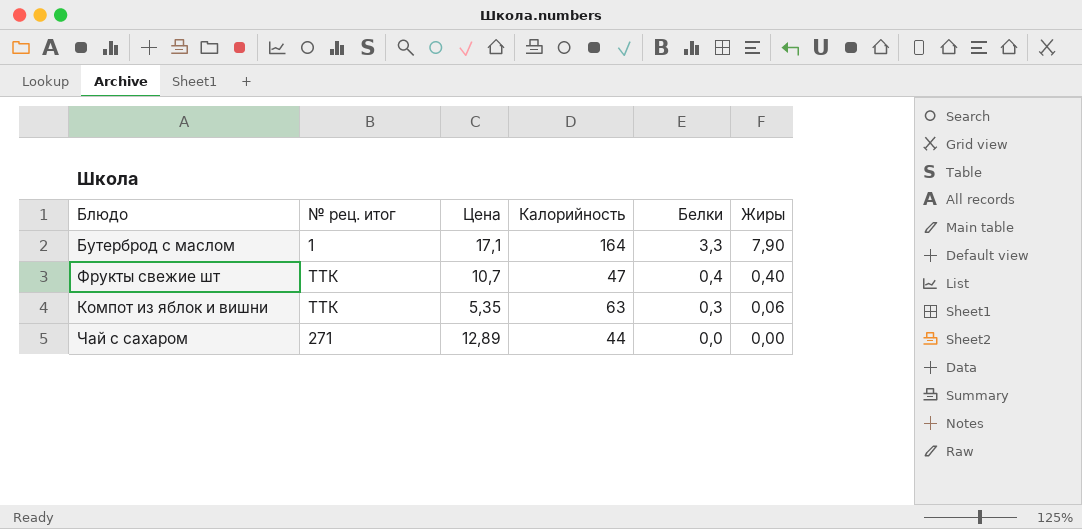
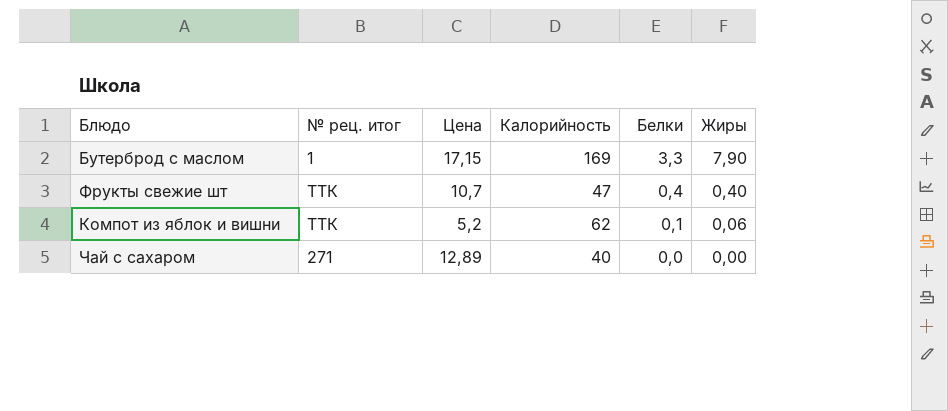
Бутерброд с маслом | Цена: 17,1 -> 17,15
Бутерброд с маслом | Калорийность: 164 -> 169
Компот из яблок и вишни | Цена: 5,35 -> 5,2
Компот из яблок и вишни | Калорийность: 63 -> 62
Компот из яблок и вишни | Белки: 0,3 -> 0,1
Чай с сахаром | Калорийность: 44 -> 40

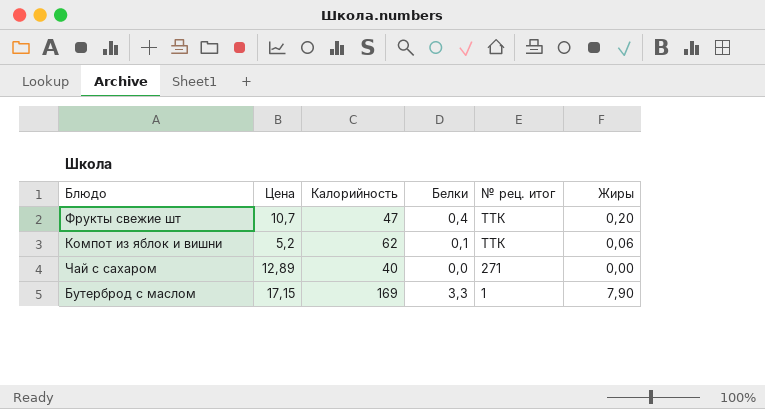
row order: Белки descending -> № рец. итог descending
column № рец. итог | position: 2 -> 5
Фрукты свежие шт | Жиры: 0,40 -> 0,20

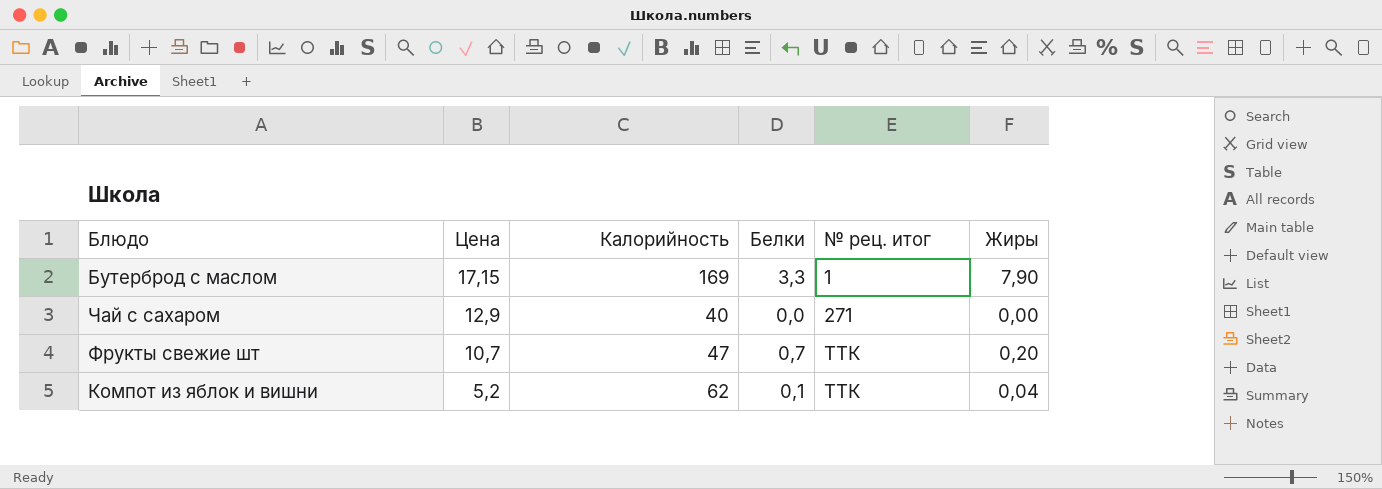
row order: № рец. итог descending -> Цена descending
Чай с сахаром | Цена: 12,89 -> 12,9
Фрукты свежие шт | Белки: 0,4 -> 0,7
Компот из яблок и вишни | Жиры: 0,06 -> 0,04

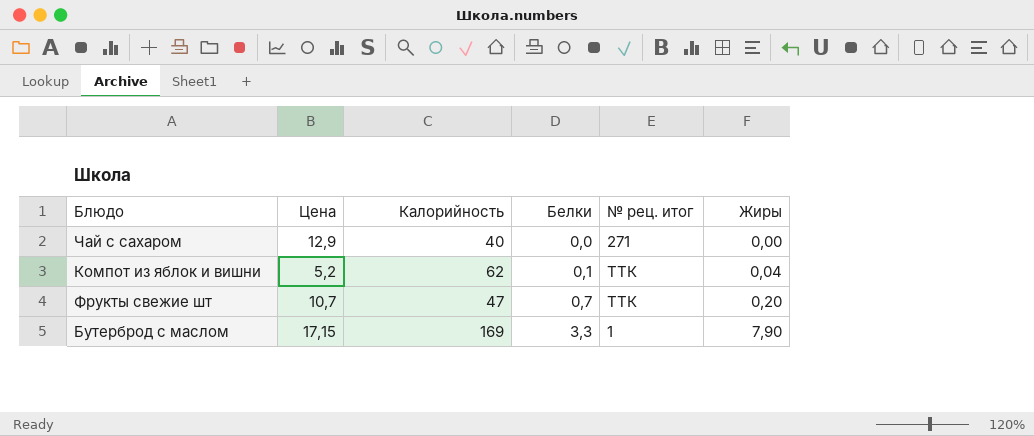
row order: Цена descending -> Белки ascending

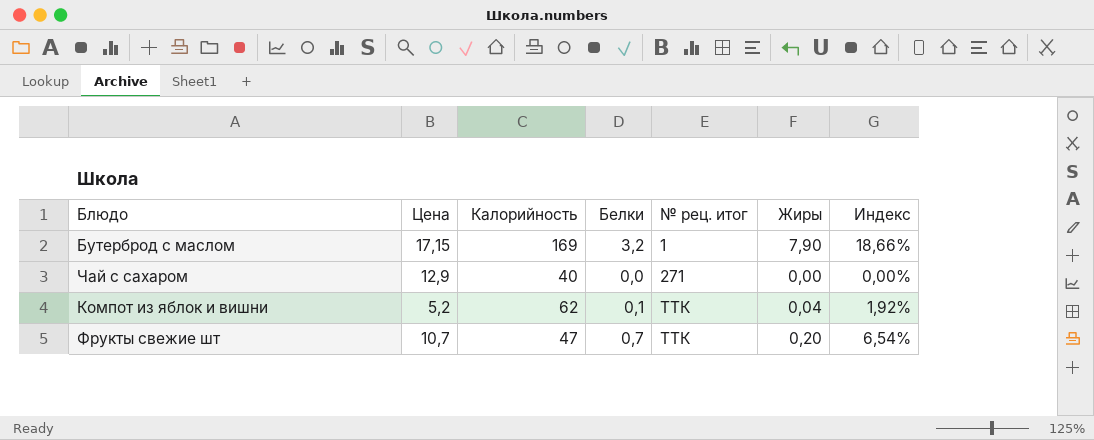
row order: Белки ascending -> № рец. итог ascending
column Индекс | formula: none -> [Белки] / [Цена]
Бутерброд с маслом | Белки: 3,3 -> 3,2

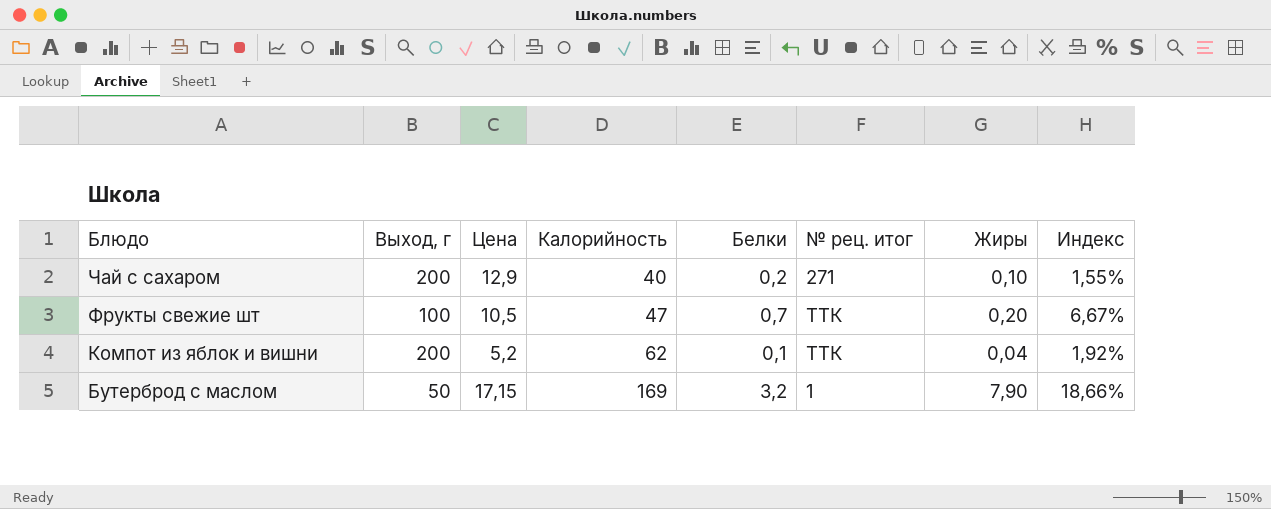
row order: № рец. итог ascending -> Блюдо descending
column Выход, г | position: none -> 2
Чай с сахаром | Белки: 0,0 -> 0,2
Чай с сахаром | Жиры: 0,00 -> 0,10
Чай с сахаром | Индекс: 0,00% -> 1,55%
Фрукты свежие шт | Цена: 10,7 -> 10,5
Фрукты свежие шт | Индекс: 6,54% -> 6,67%

